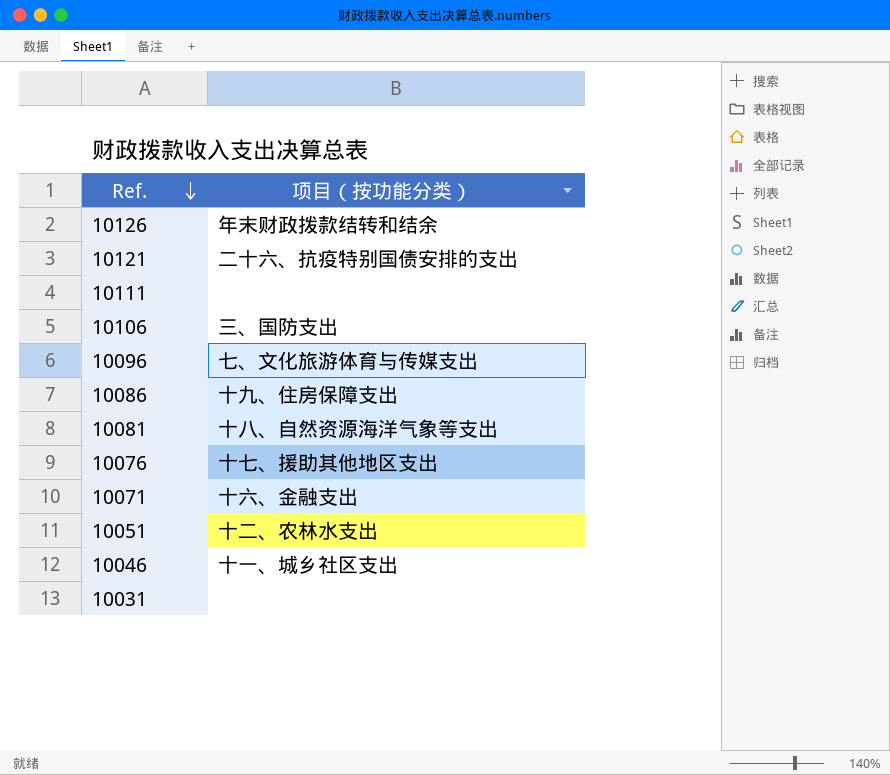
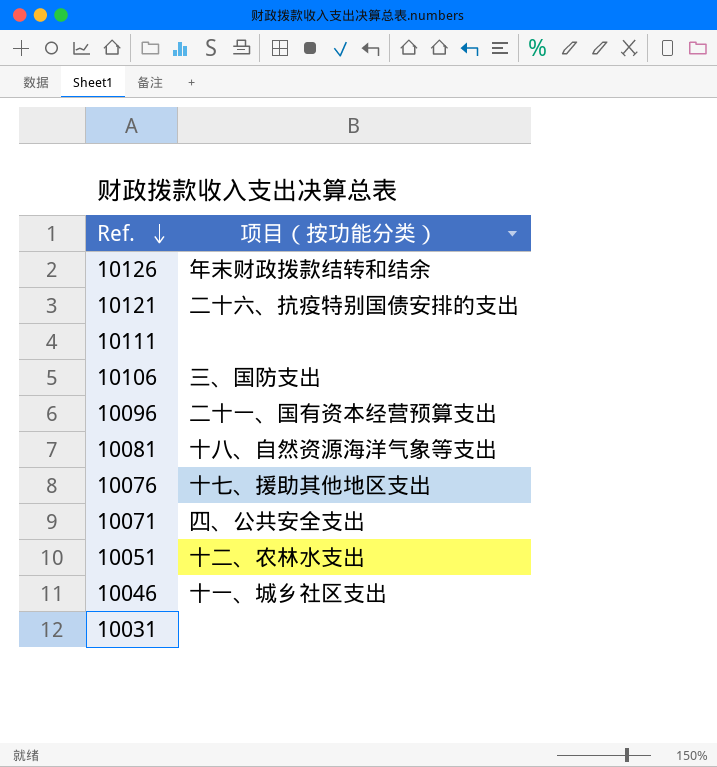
row 10086: 十九、住房保障支出 -> none
10096 | 项目（按功能分类）: 七、文化旅游体育与传媒支出 -> 二十一、国有资本经营预算支出
10071 | 项目（按功能分类）: 十六、金融支出 -> 四、公共安全支出

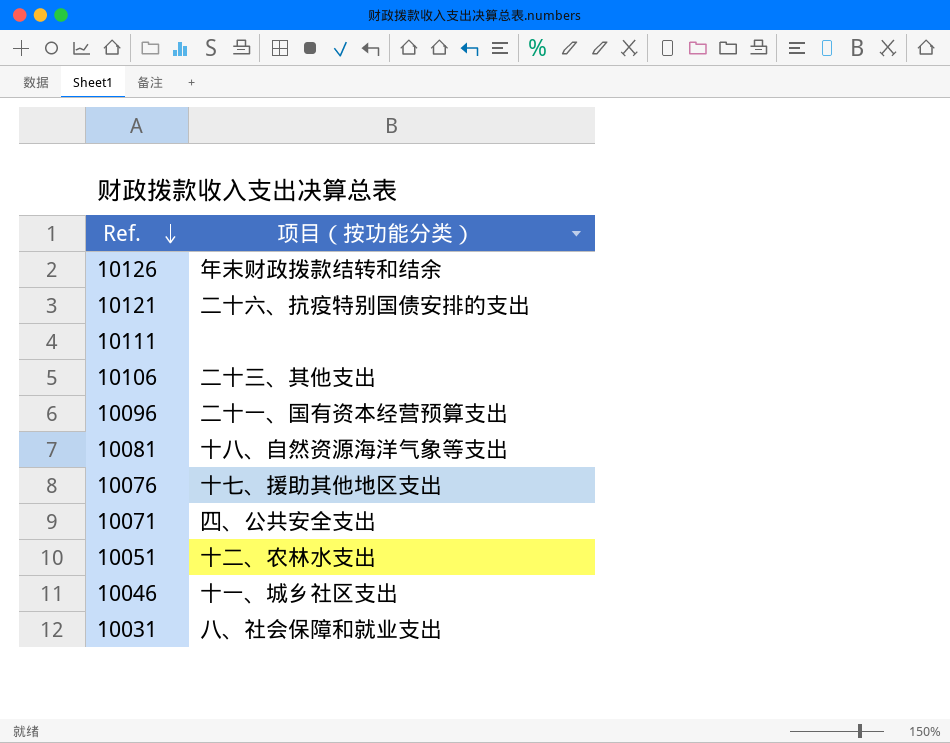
10106 | 项目（按功能分类）: 三、国防支出 -> 二十三、其他支出
10031 | 项目（按功能分类）: none -> 八、社会保障和就业支出

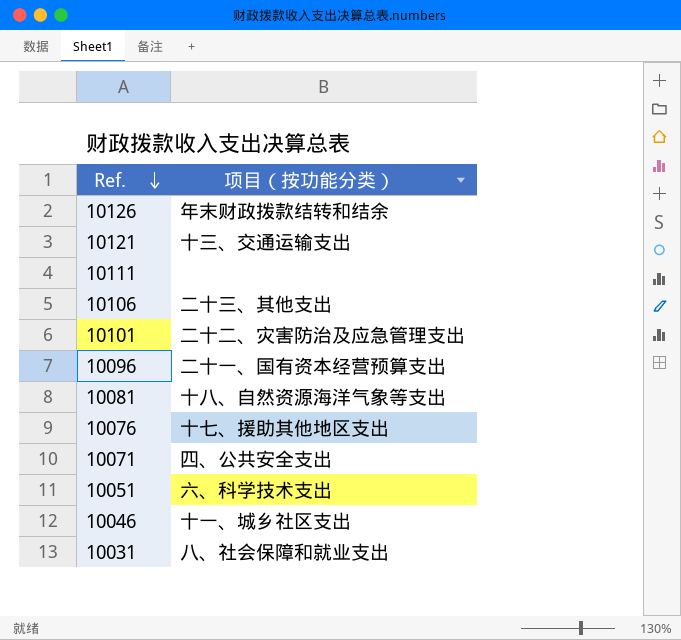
10121 | 项目（按功能分类）: 二十六、抗疫特别国债安排的支出 -> 十三、交通运输支出
row 10101: none -> 二十二、灾害防治及应急管理支出
10051 | 项目（按功能分类）: 十二、农林水支出 -> 六、科学技术支出

